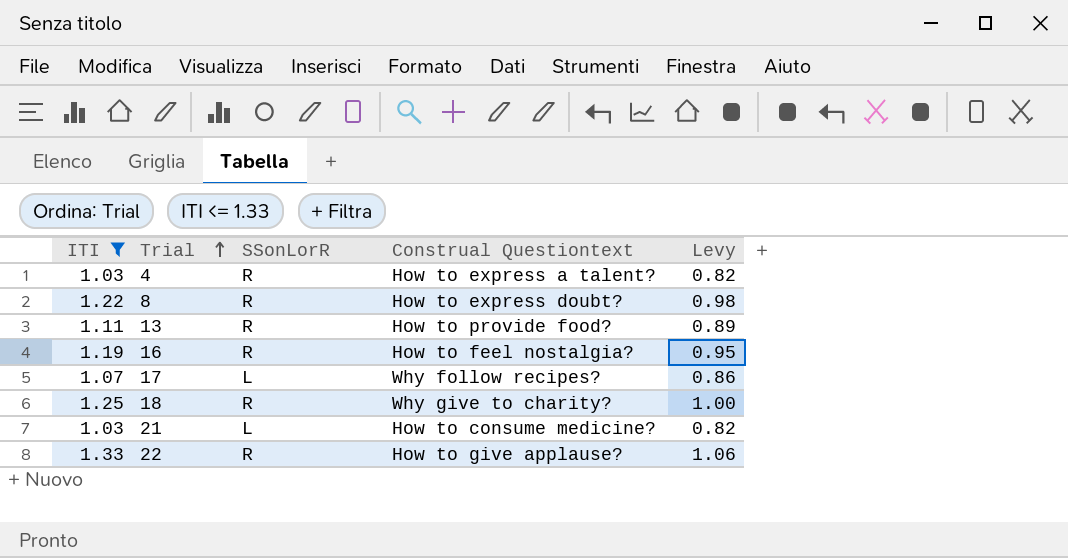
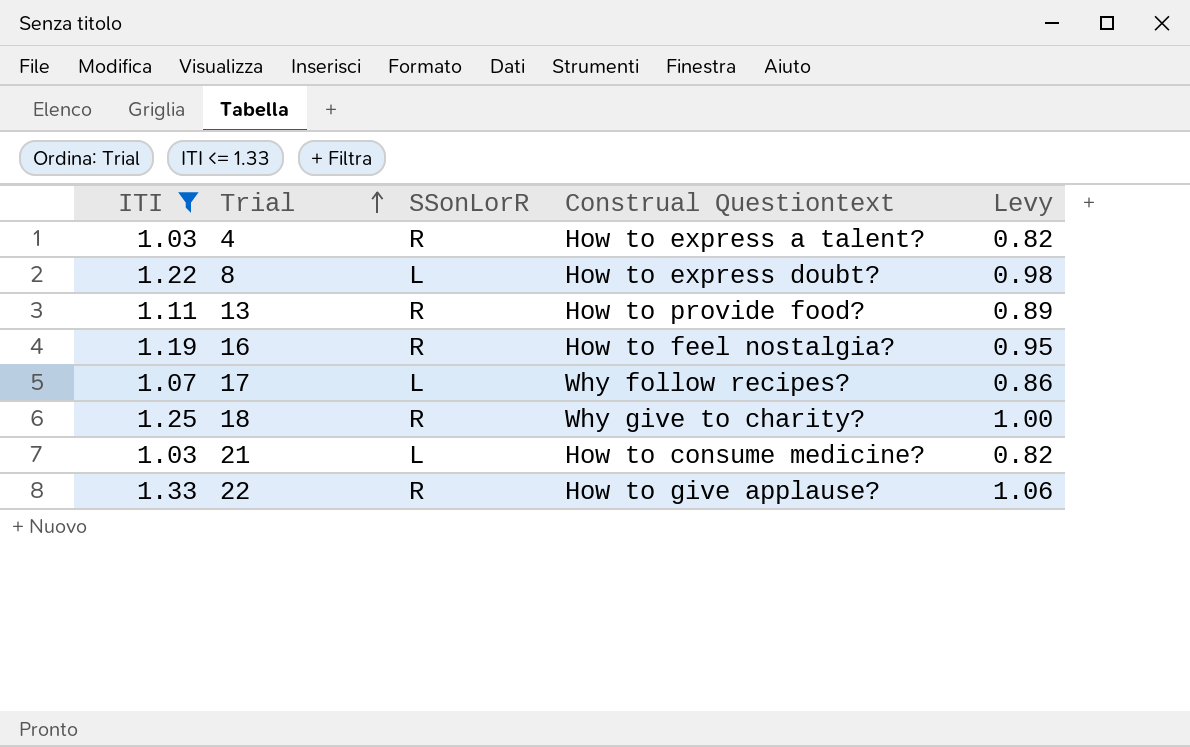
8 | SSonLorR: R -> L

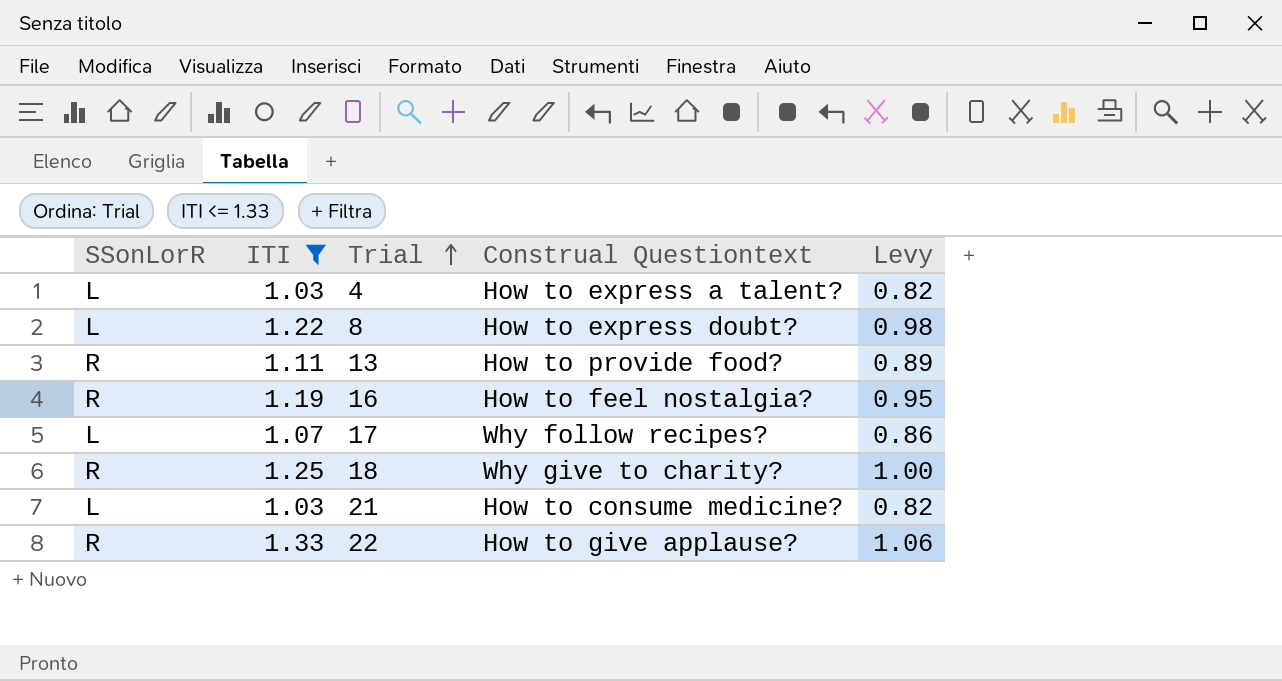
column SSonLorR | position: 3 -> 1
4 | SSonLorR: R -> L

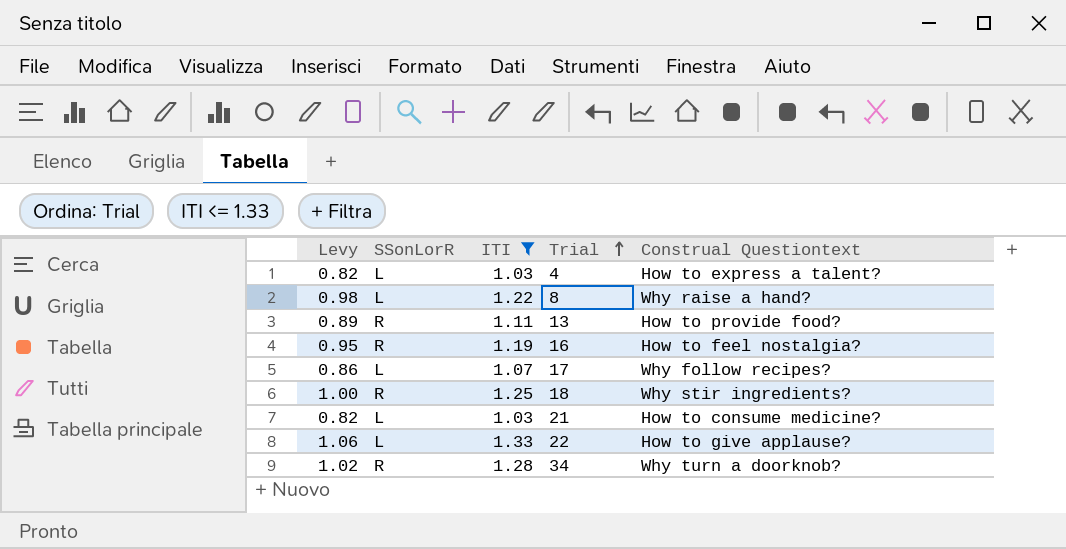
column Levy | position: 5 -> 1
8 | Construal Questiontext: How to express doubt? -> Why raise a hand?
18 | Construal Questiontext: Why give to charity? -> Why stir ingredients?
22 | SSonLorR: R -> L
row 34: none -> 1.02 | R | 1.28 | Why turn a doorknob?

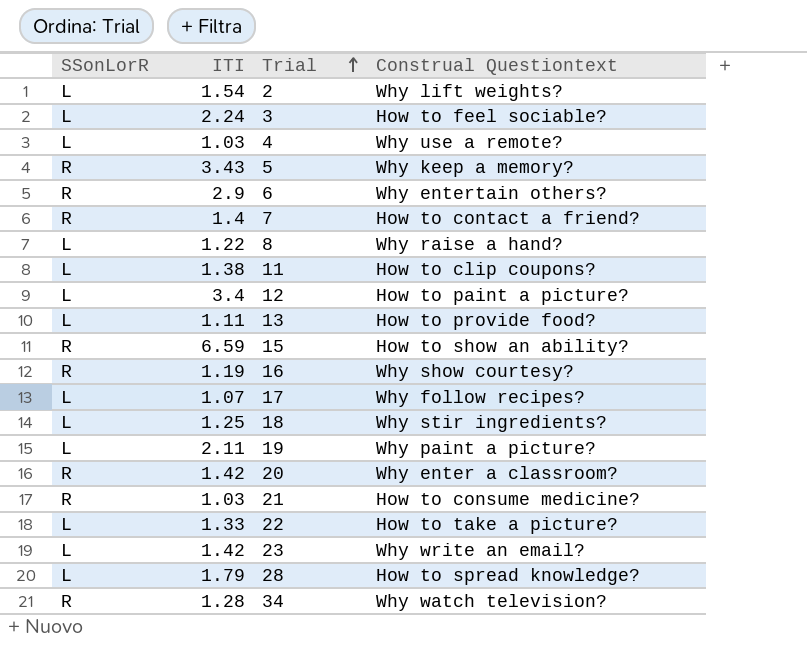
filter: ITI <= 1.33 -> none
column Levy | formula: [ITI] * 0.8 -> none
4 | Construal Questiontext: How to express a talent? -> Why use a remote?
13 | SSonLorR: R -> L
16 | Construal Questiontext: How to feel nostalgia? -> Why show courtesy?
18 | SSonLorR: R -> L
21 | SSonLorR: L -> R
22 | Construal Questiontext: How to give applause? -> How to take a picture?
34 | Construal Questiontext: Why turn a doorknob? -> Why watch television?

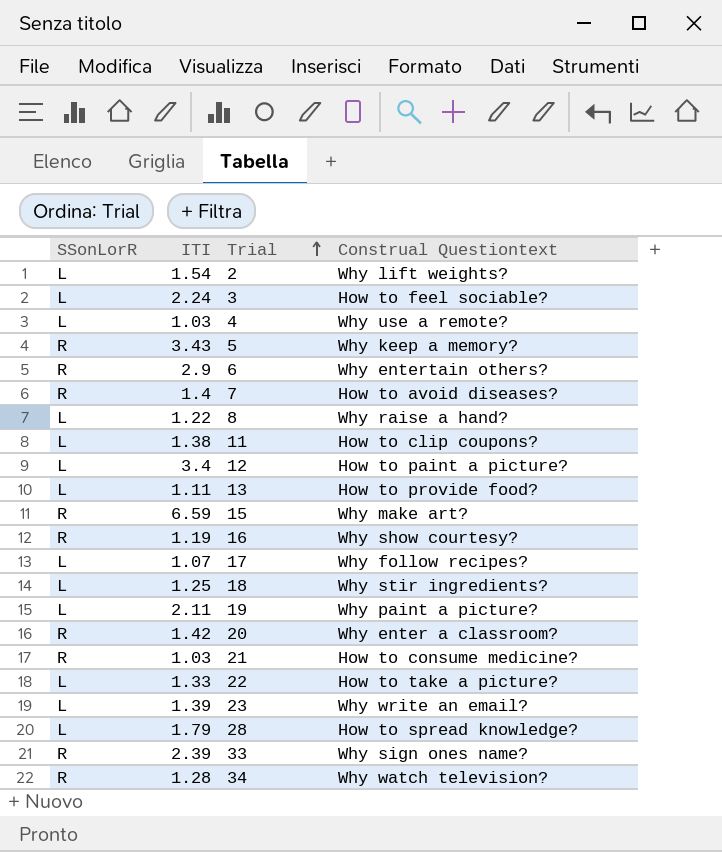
7 | Construal Questiontext: How to contact a friend? -> How to avoid diseases?
15 | Construal Questiontext: How to show an ability? -> Why make art?
23 | ITI: 1.42 -> 1.39
row 33: none -> R | 2.39 | Why sign ones name?

